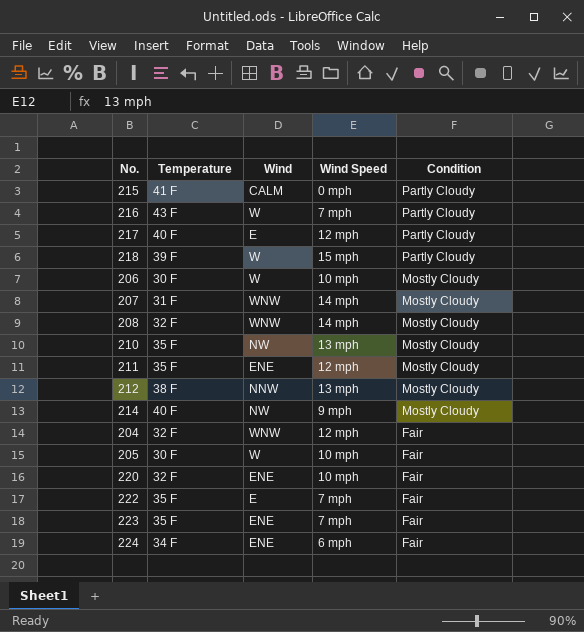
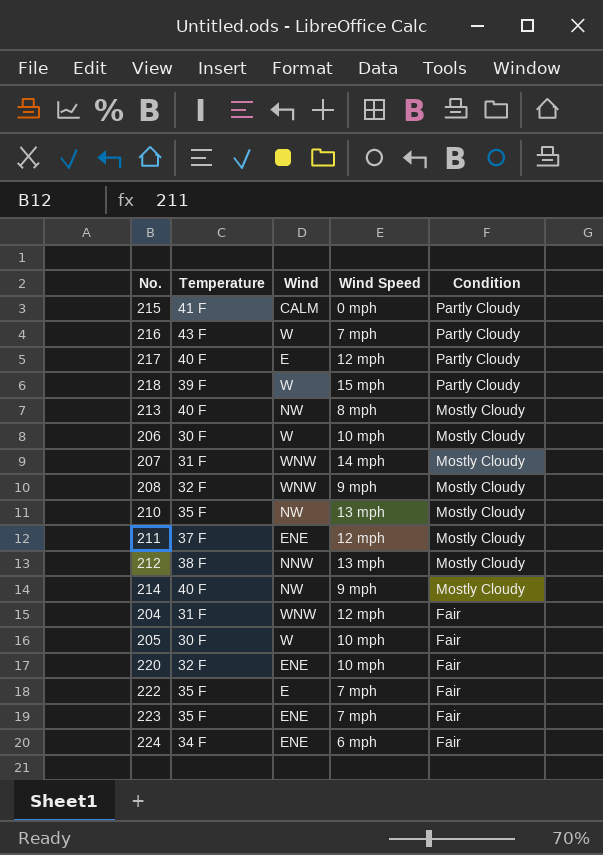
row 213: none -> 40 F | NW | 8 mph | Mostly Cloudy
208 | Wind Speed: 14 mph -> 9 mph
211 | Temperature: 35 F -> 37 F
204 | Temperature: 32 F -> 31 F

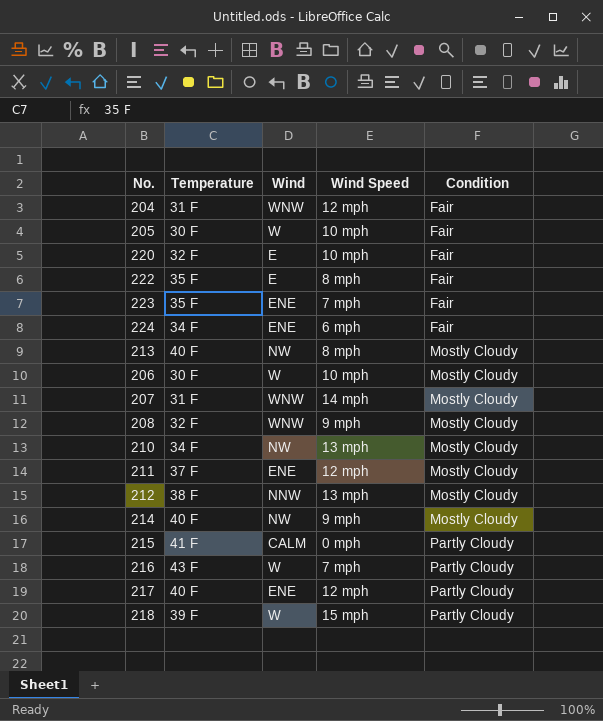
row order: Condition descending -> Condition ascending
220 | Wind: ENE -> E
222 | Wind Speed: 7 mph -> 8 mph
210 | Temperature: 35 F -> 34 F
217 | Wind: E -> ENE

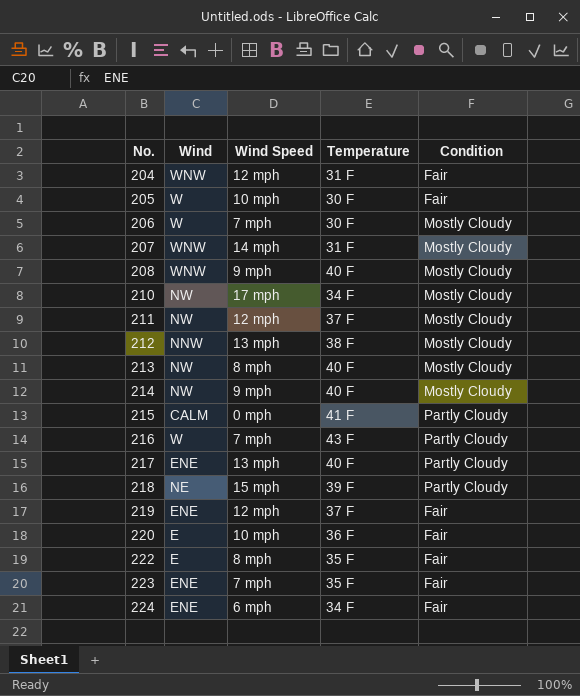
row order: Condition ascending -> No. ascending
column Temperature | position: 2 -> 4
206 | Wind Speed: 10 mph -> 7 mph
208 | Temperature: 32 F -> 40 F
210 | Wind Speed: 13 mph -> 17 mph
211 | Wind: ENE -> NW
217 | Wind Speed: 12 mph -> 13 mph
218 | Wind: W -> NE
row 219: none -> ENE | 12 mph | 37 F | Fair
220 | Temperature: 32 F -> 36 F

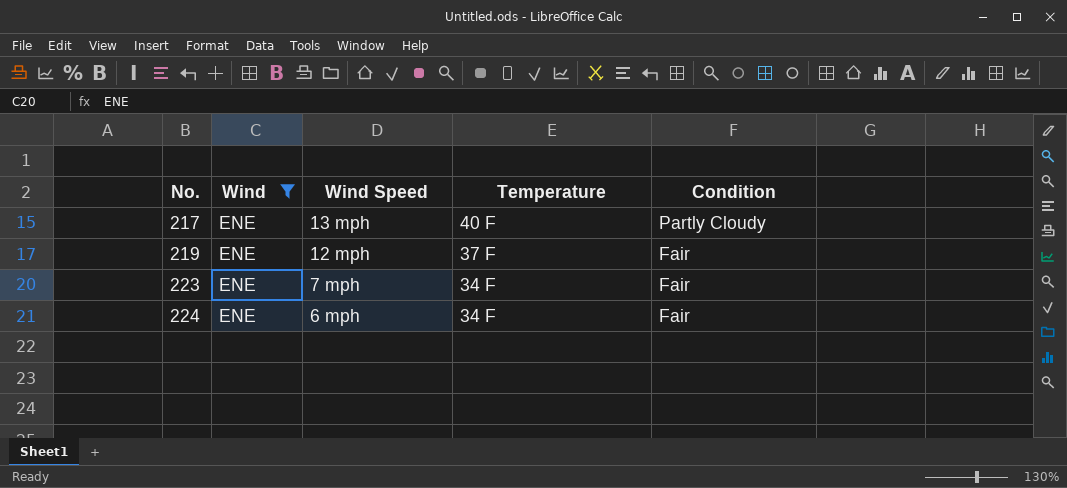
filter: none -> Wind = ENE
223 | Temperature: 35 F -> 34 F

